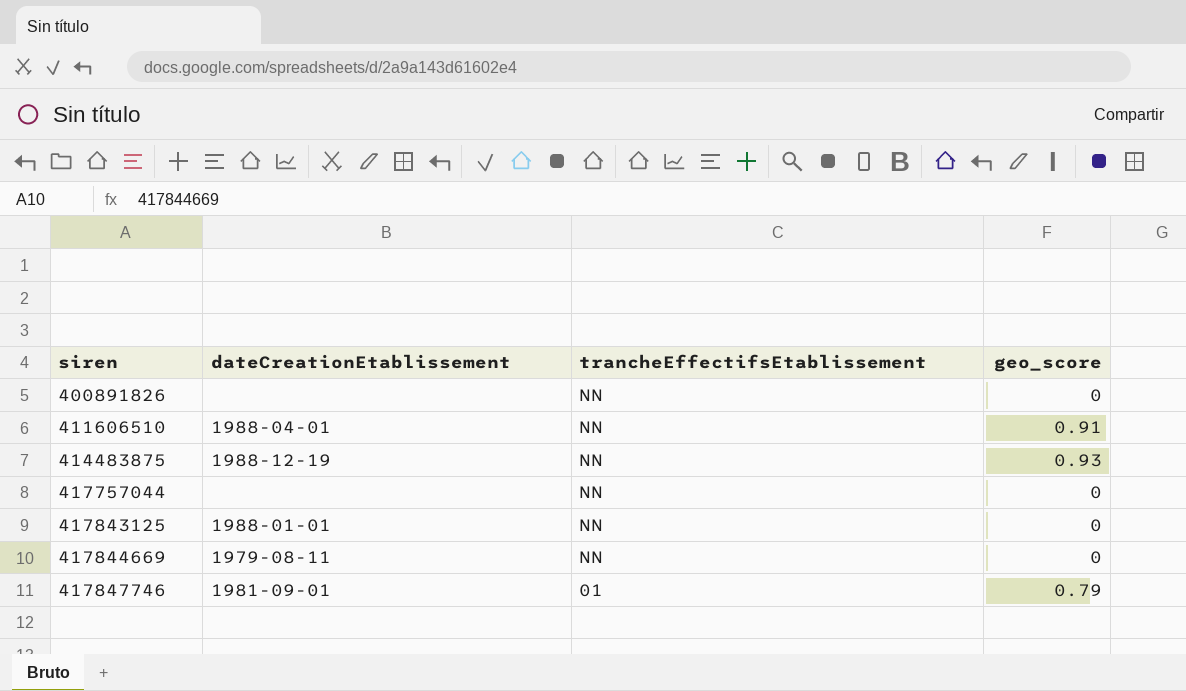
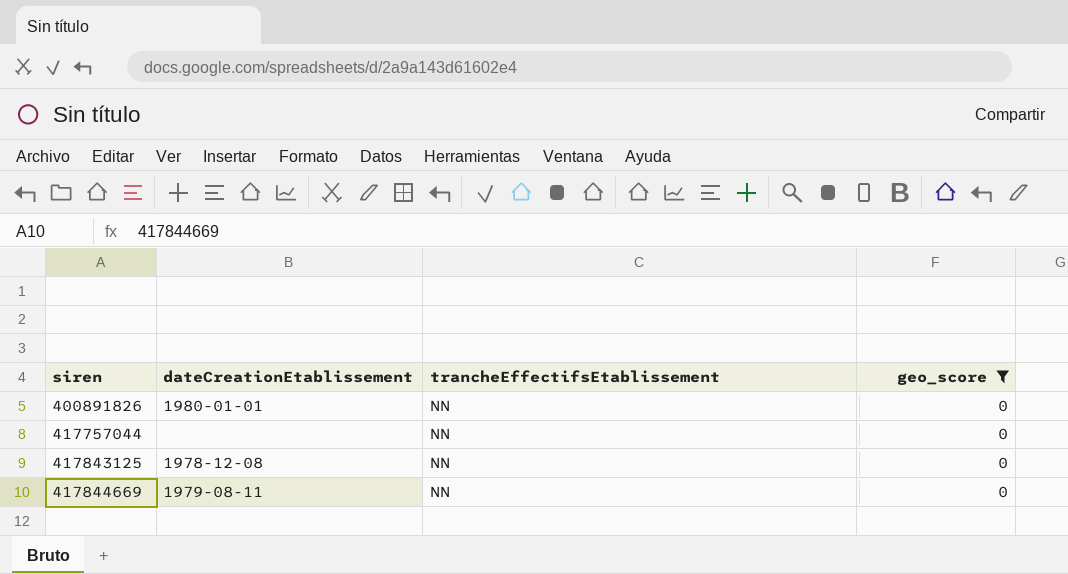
filter: none -> geo_score = 0
400891826 | dateCreationEtablissement: none -> 1980-01-01
417843125 | dateCreationEtablissement: 1988-01-01 -> 1978-12-08

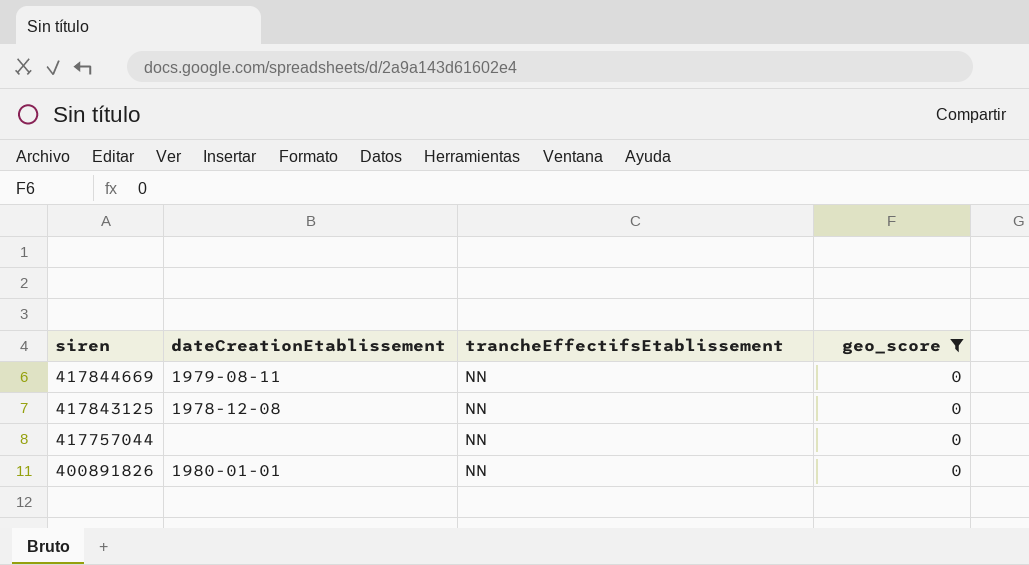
row order: siren ascending -> siren descending

